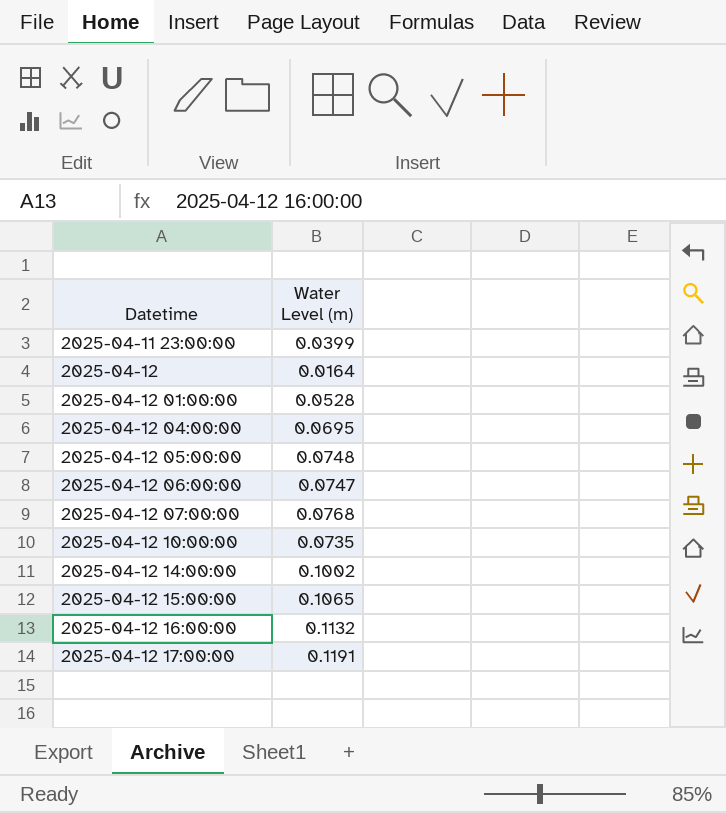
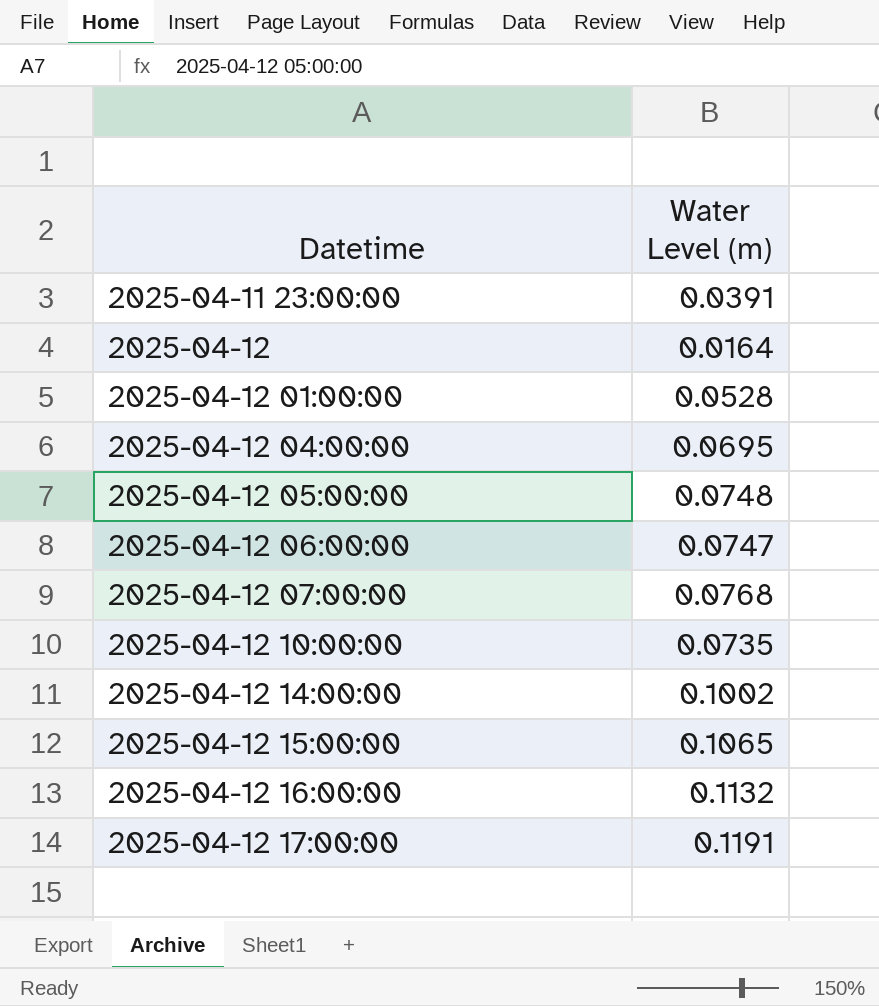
2025-04-11 23:00:00 | Water Level (m): 0.0399 -> 0.0391

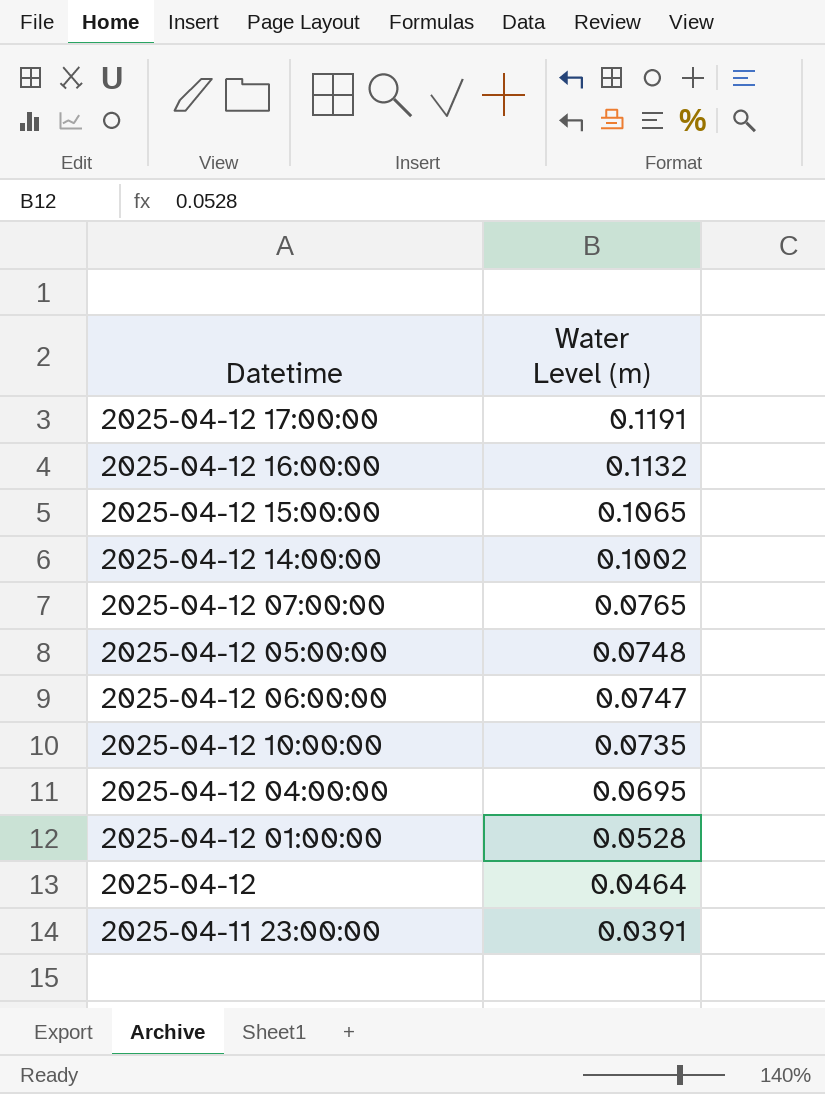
row order: Datetime ascending -> Water Level (m) descending
2025-04-12 07:00:00 | Water Level (m): 0.0768 -> 0.0765
2025-04-12 | Water Level (m): 0.0164 -> 0.0464

